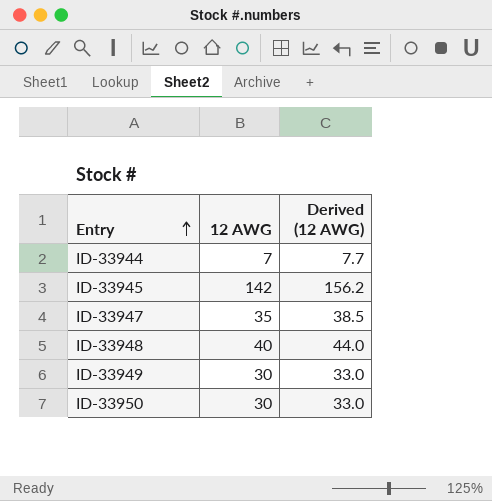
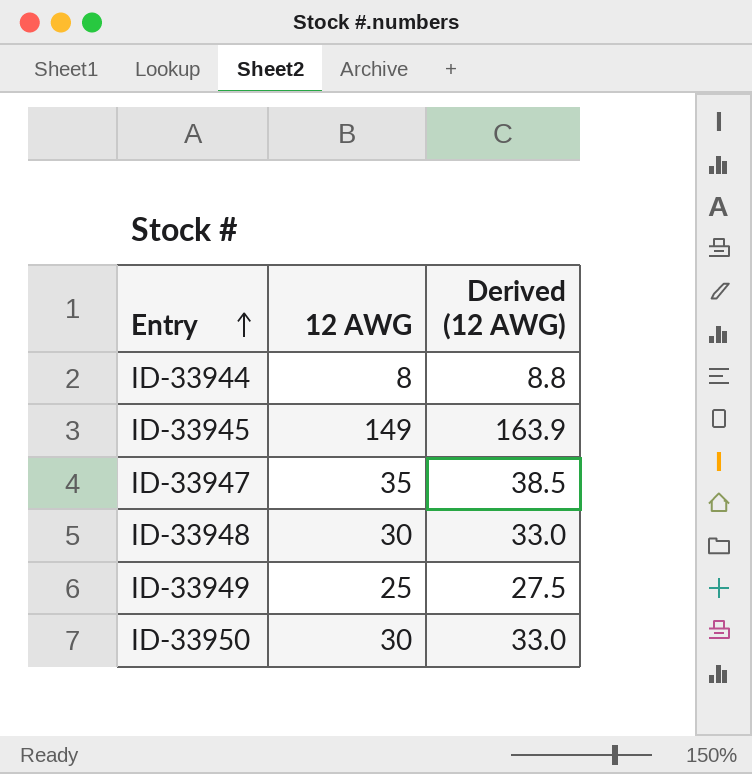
ID-33944 | 12 AWG: 7 -> 8
ID-33944 | Derived (12 AWG): 7.7 -> 8.8
ID-33945 | 12 AWG: 142 -> 149
ID-33945 | Derived (12 AWG): 156.2 -> 163.9
ID-33948 | 12 AWG: 40 -> 30
ID-33948 | Derived (12 AWG): 44.0 -> 33.0
ID-33949 | 12 AWG: 30 -> 25
ID-33949 | Derived (12 AWG): 33.0 -> 27.5

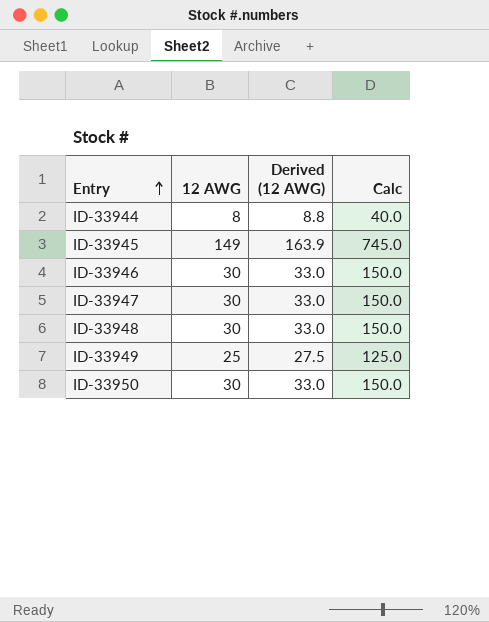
column Calc | formula: none -> [12 AWG] * 5
row ID-33946: none -> 30 | 33.0 | 150.0
ID-33947 | 12 AWG: 35 -> 30
ID-33947 | Derived (12 AWG): 38.5 -> 33.0

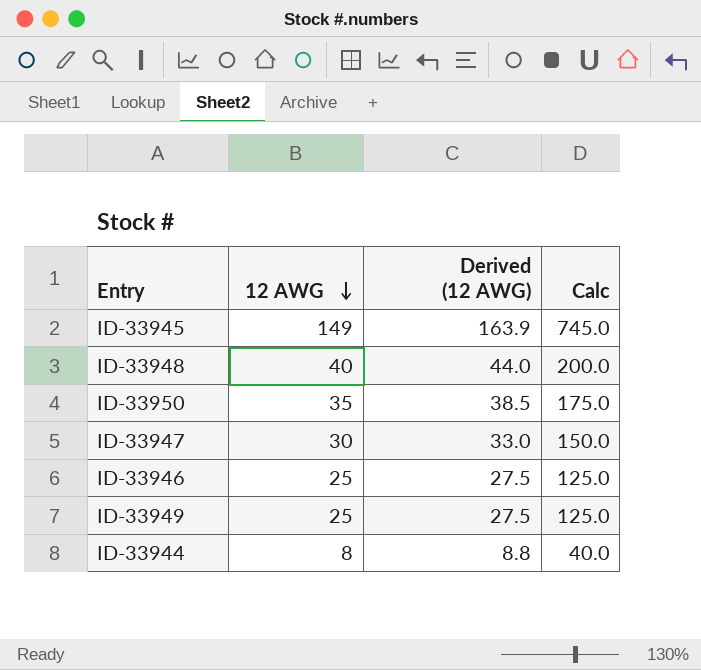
row order: Entry ascending -> 12 AWG descending
ID-33948 | 12 AWG: 30 -> 40
ID-33948 | Derived (12 AWG): 33.0 -> 44.0
ID-33948 | Calc: 150.0 -> 200.0
ID-33950 | 12 AWG: 30 -> 35
ID-33950 | Derived (12 AWG): 33.0 -> 38.5
ID-33950 | Calc: 150.0 -> 175.0
ID-33946 | 12 AWG: 30 -> 25
ID-33946 | Derived (12 AWG): 33.0 -> 27.5
ID-33946 | Calc: 150.0 -> 125.0

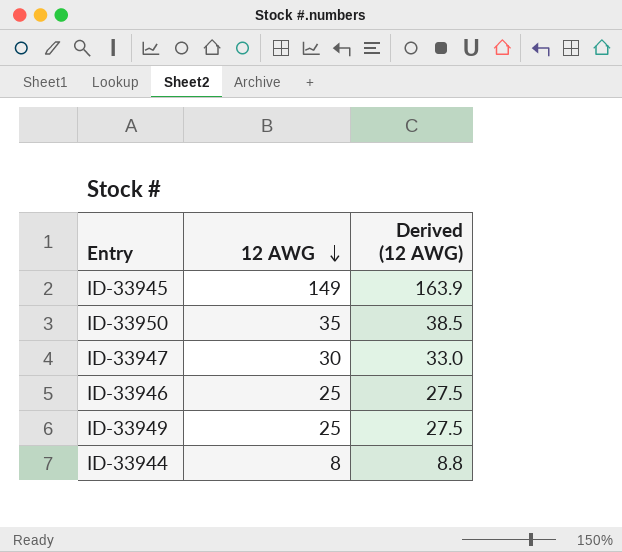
column Calc | formula: [12 AWG] * 5 -> none
row ID-33948: 40 | 44.0 | 200.0 -> none

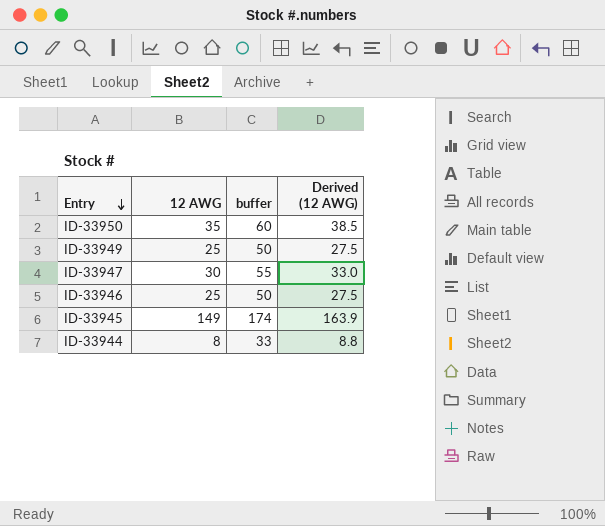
row order: 12 AWG descending -> Entry descending
column buffer | formula: none -> [12 AWG] + 25

